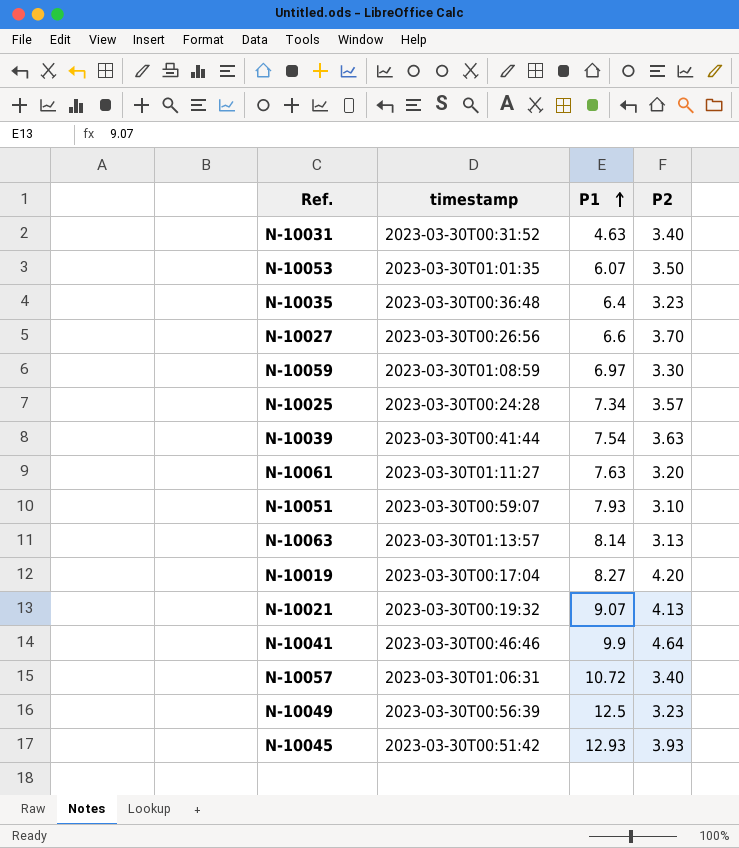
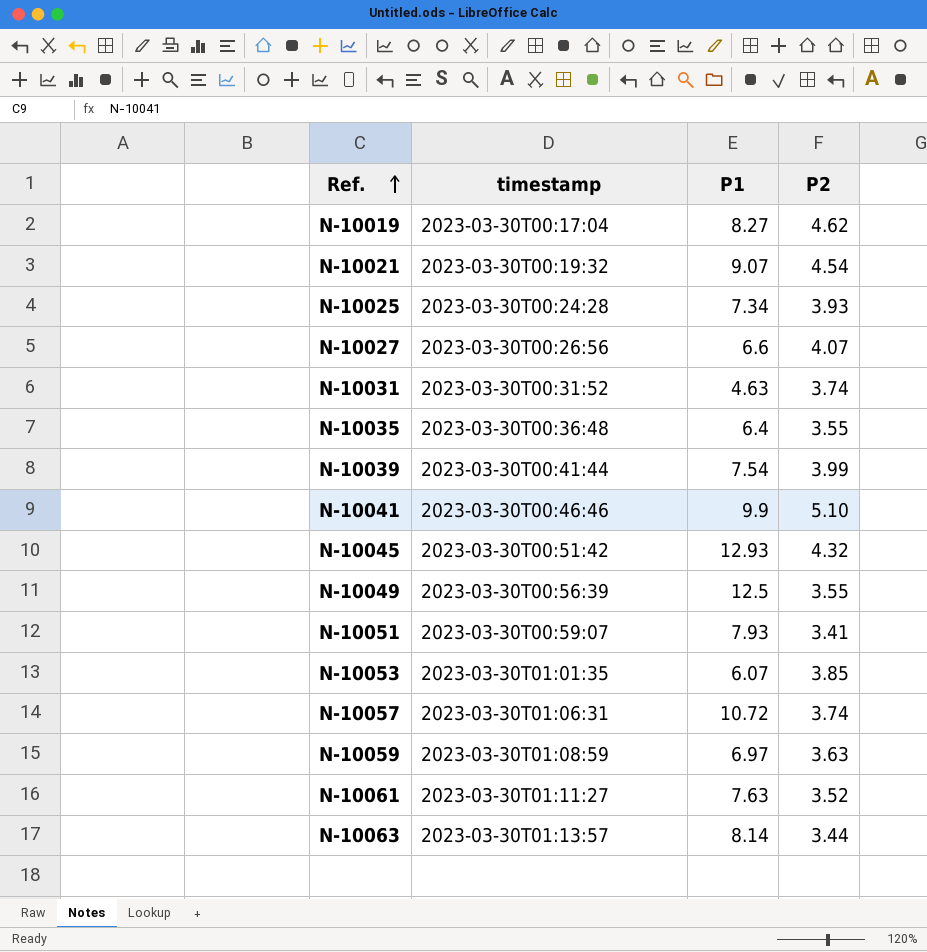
row order: P1 ascending -> Ref. ascending
N-10019 | P2: 4.20 -> 4.62
N-10021 | P2: 4.13 -> 4.54
N-10025 | P2: 3.57 -> 3.93
N-10027 | P2: 3.70 -> 4.07
N-10031 | P2: 3.40 -> 3.74
N-10035 | P2: 3.23 -> 3.55
N-10039 | P2: 3.63 -> 3.99
N-10041 | P2: 4.64 -> 5.10
N-10045 | P2: 3.93 -> 4.32
N-10049 | P2: 3.23 -> 3.55
N-10051 | P2: 3.10 -> 3.41
N-10053 | P2: 3.50 -> 3.85
N-10057 | P2: 3.40 -> 3.74
N-10059 | P2: 3.30 -> 3.63
N-10061 | P2: 3.20 -> 3.52
N-10063 | P2: 3.13 -> 3.44

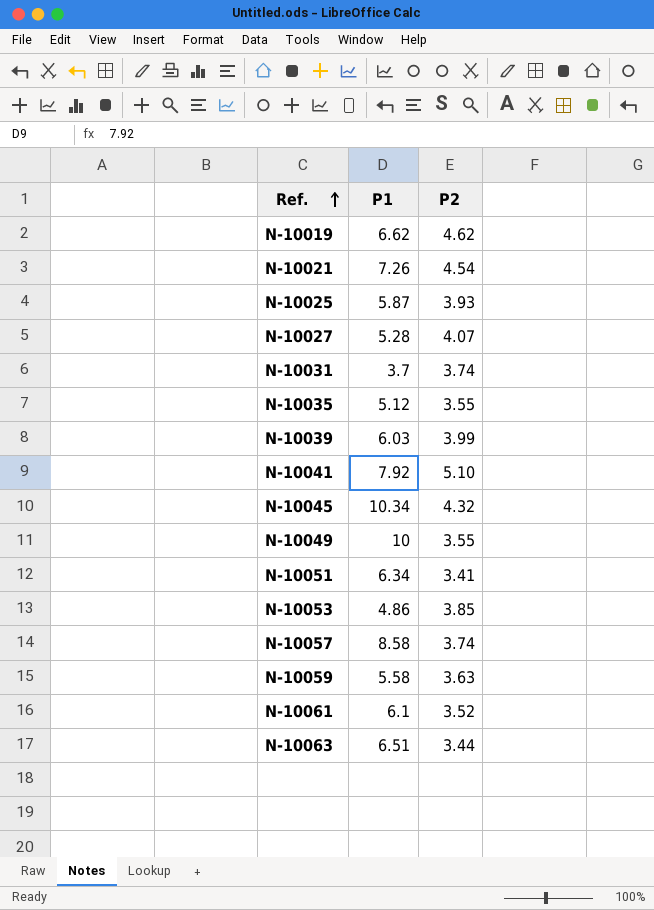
column timestamp | position: 2 -> none
N-10019 | P1: 8.27 -> 6.62
N-10021 | P1: 9.07 -> 7.26
N-10025 | P1: 7.34 -> 5.87
N-10027 | P1: 6.6 -> 5.28
N-10031 | P1: 4.63 -> 3.7
N-10035 | P1: 6.4 -> 5.12
N-10039 | P1: 7.54 -> 6.03
N-10041 | P1: 9.9 -> 7.92
N-10045 | P1: 12.93 -> 10.34
N-10049 | P1: 12.5 -> 10
N-10051 | P1: 7.93 -> 6.34
N-10053 | P1: 6.07 -> 4.86
N-10057 | P1: 10.72 -> 8.58
N-10059 | P1: 6.97 -> 5.58
N-10061 | P1: 7.63 -> 6.1
N-10063 | P1: 8.14 -> 6.51

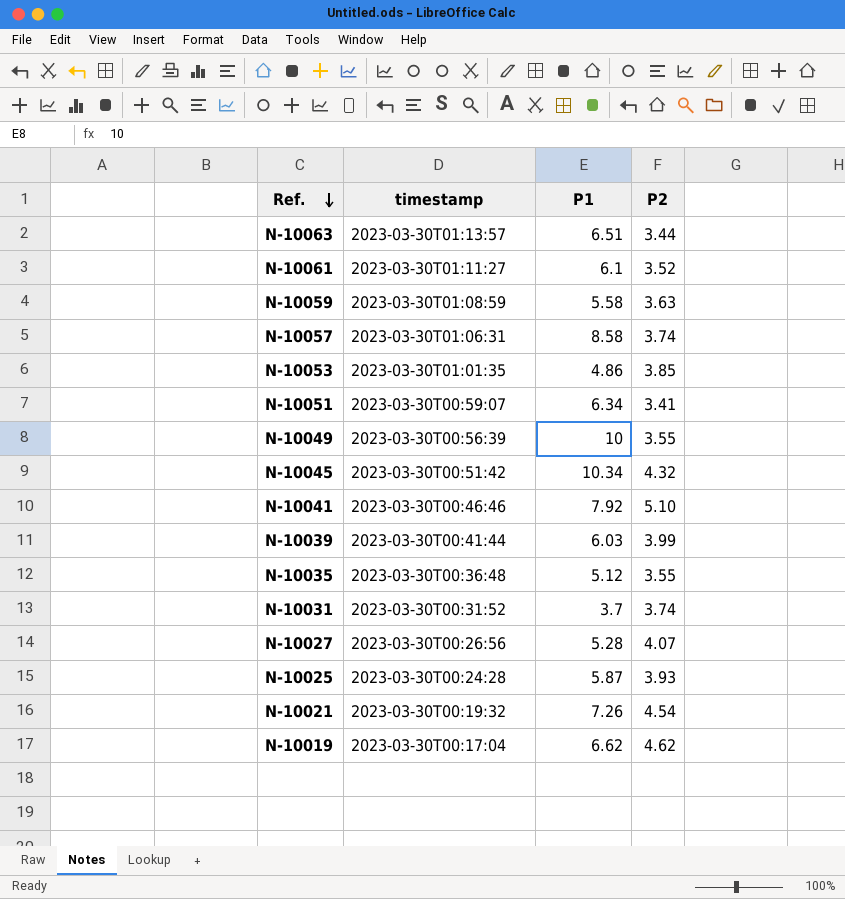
row order: Ref. ascending -> Ref. descending
column timestamp | position: none -> 2

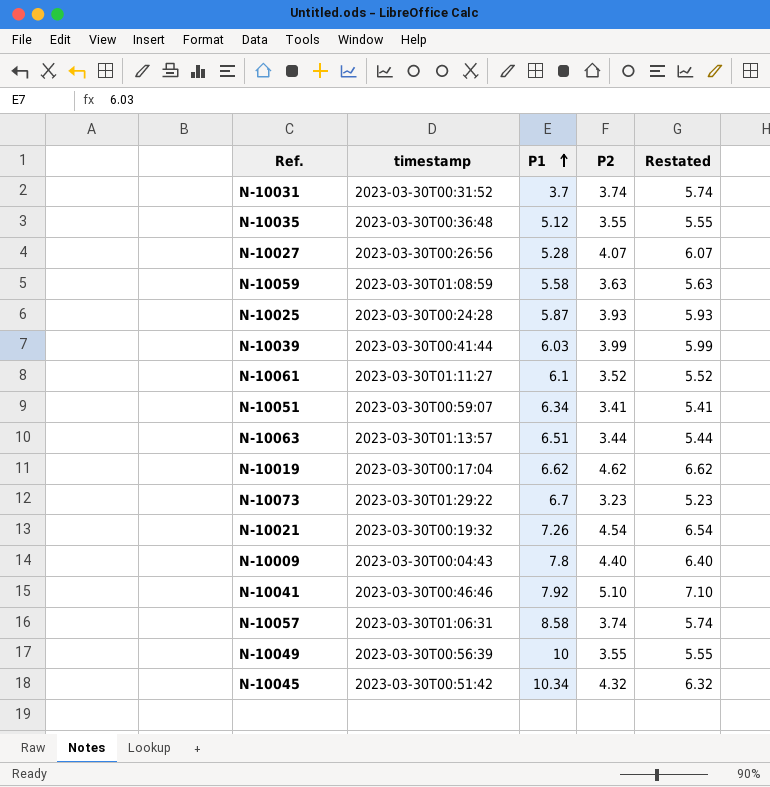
row order: Ref. descending -> P1 ascending
column Restated | formula: none -> [P2] + 2
row N-10053: 2023-03-30T01:01:35 | 4.86 | 3.85 -> none
row N-10073: none -> 2023-03-30T01:29:22 | 6.7 | 3.23 | 5.23
row N-10009: none -> 2023-03-30T00:04:43 | 7.8 | 4.40 | 6.40

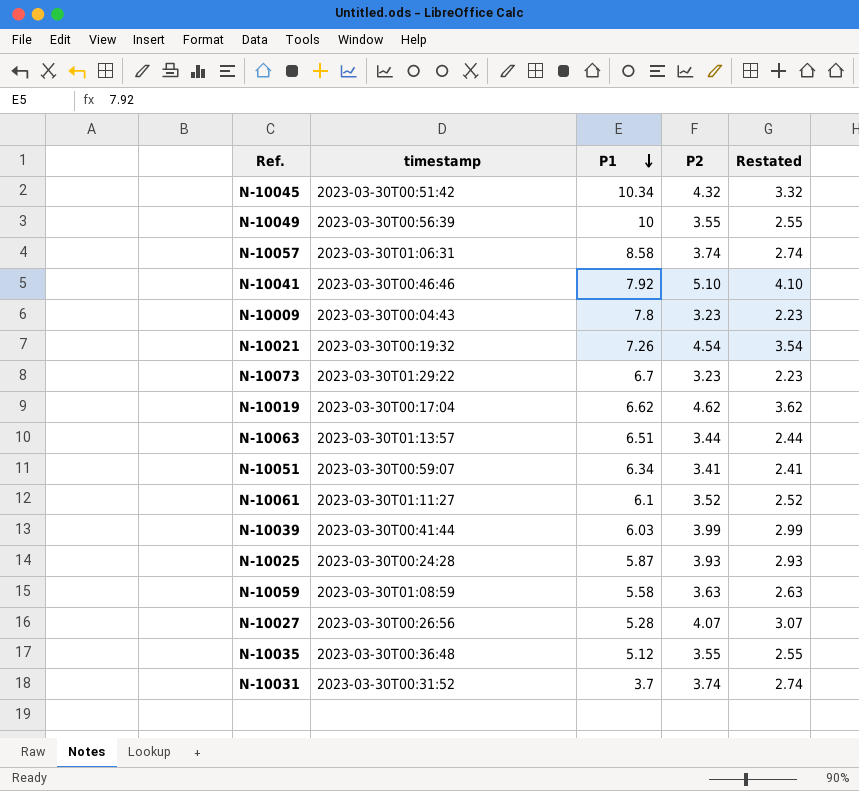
row order: P1 ascending -> P1 descending
column Restated | formula: [P2] + 2 -> [P2] - 1
N-10009 | P2: 4.40 -> 3.23

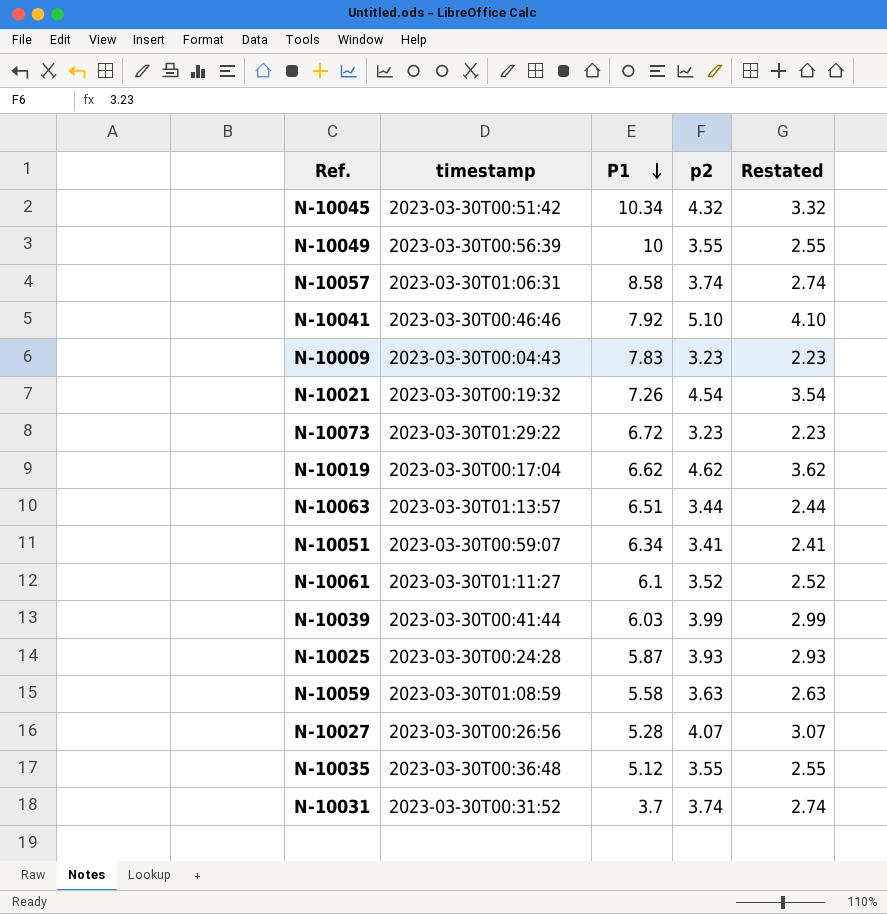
column name: P2 -> p2
N-10009 | P1: 7.8 -> 7.83
N-10073 | P1: 6.7 -> 6.72

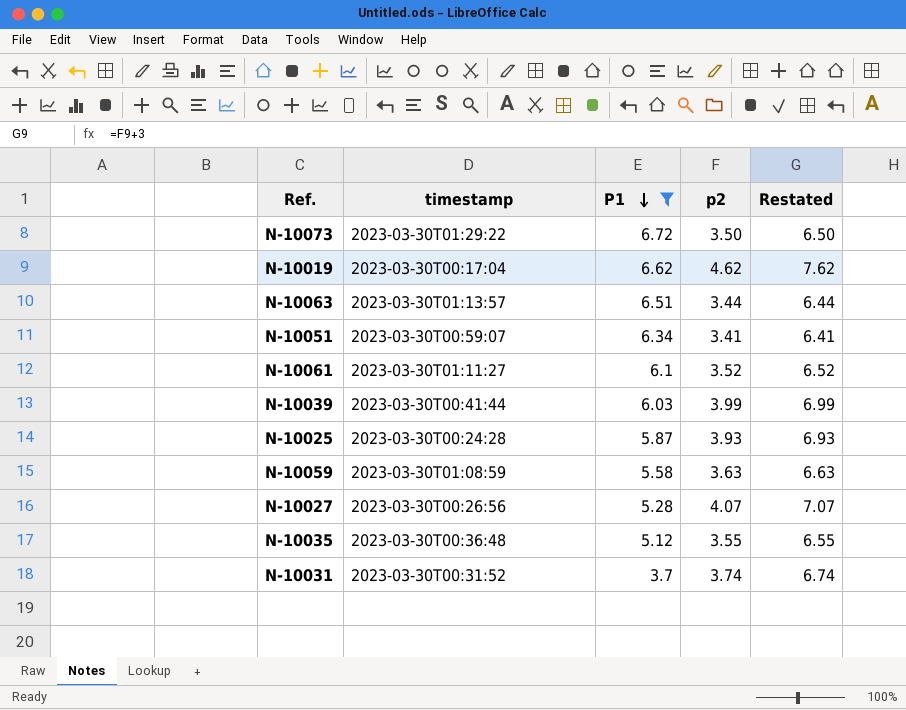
filter: none -> P1 <= 6.72
column Restated | formula: [p2] - 1 -> [p2] + 3
N-10073 | p2: 3.23 -> 3.50

